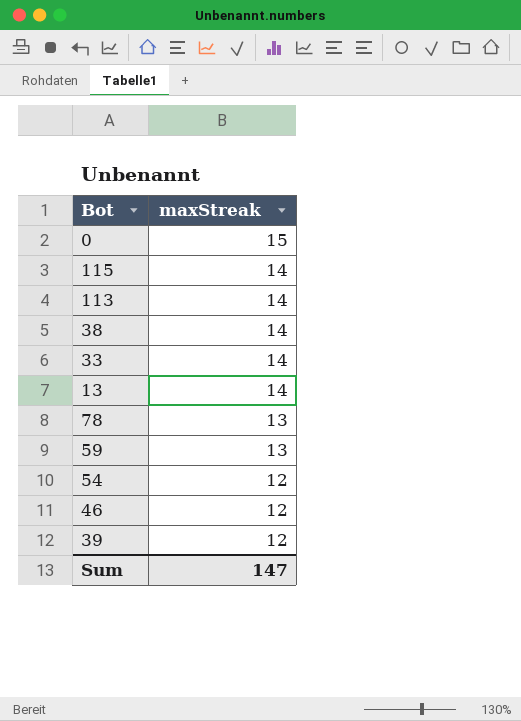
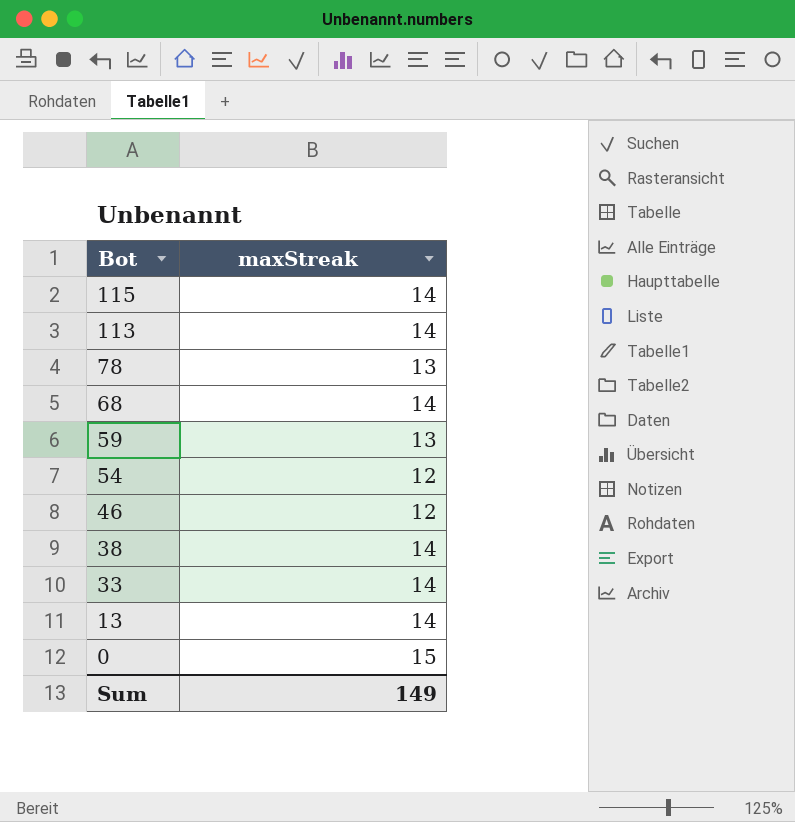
row order: maxStreak descending -> Bot descending
row 39: 12 -> none
row 68: none -> 14
Sum | maxStreak: 147 -> 149

